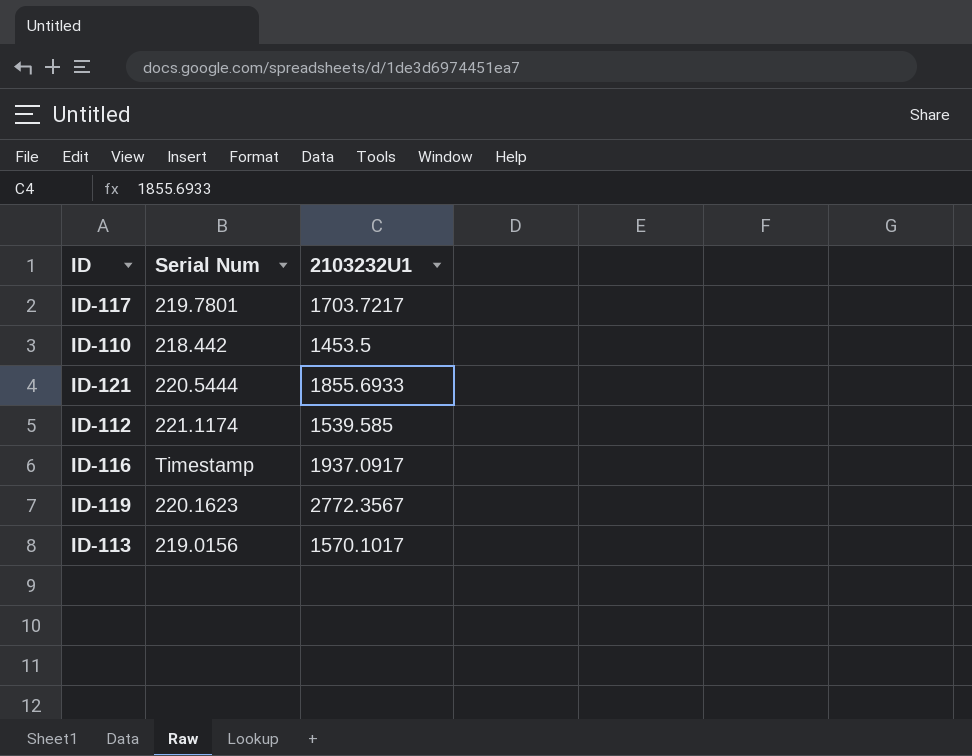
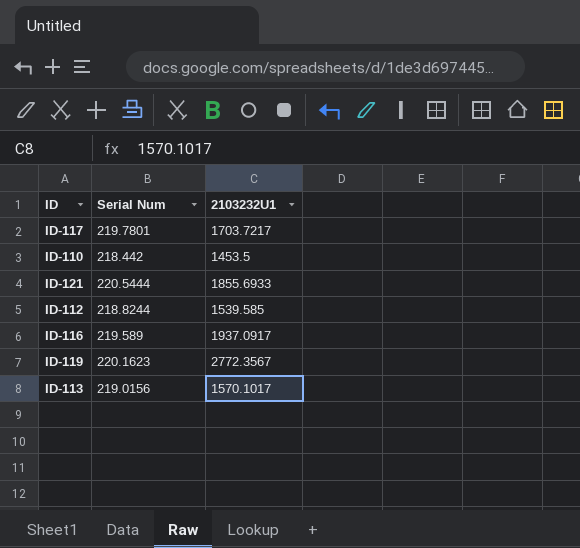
ID-112 | Serial Num: 221.1174 -> 218.8244
ID-116 | Serial Num: Timestamp -> 219.589

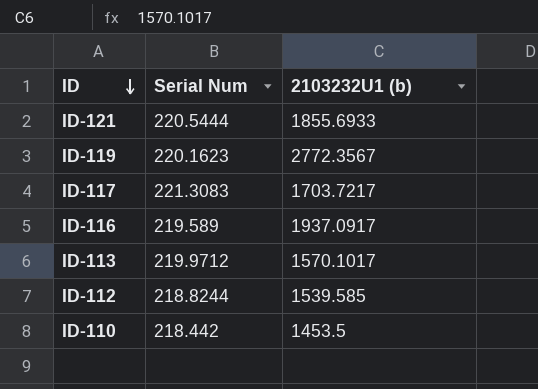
row order: none -> ID descending
column name: 2103232U1 -> 2103232U1 (b)
ID-117 | Serial Num: 219.7801 -> 221.3083
ID-113 | Serial Num: 219.0156 -> 219.9712

